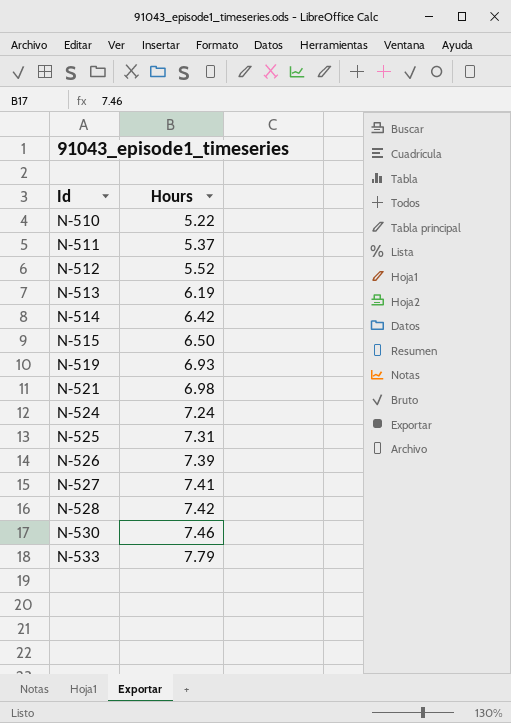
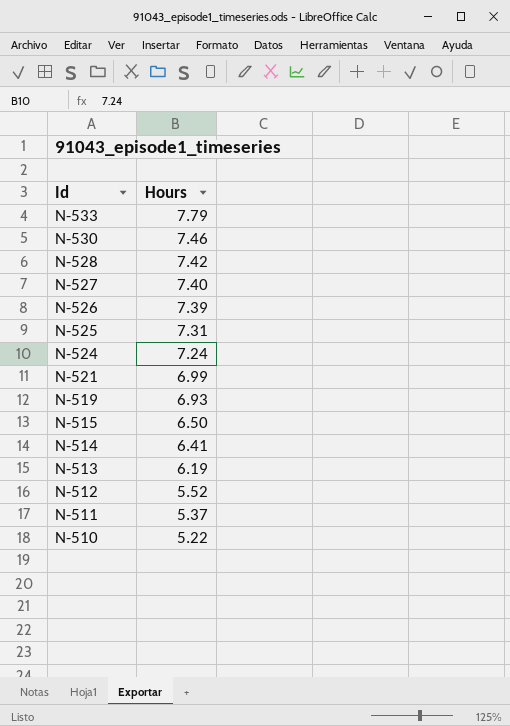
row order: Id ascending -> Id descending
N-527 | Hours: 7.41 -> 7.40
N-521 | Hours: 6.98 -> 6.99
N-514 | Hours: 6.42 -> 6.41

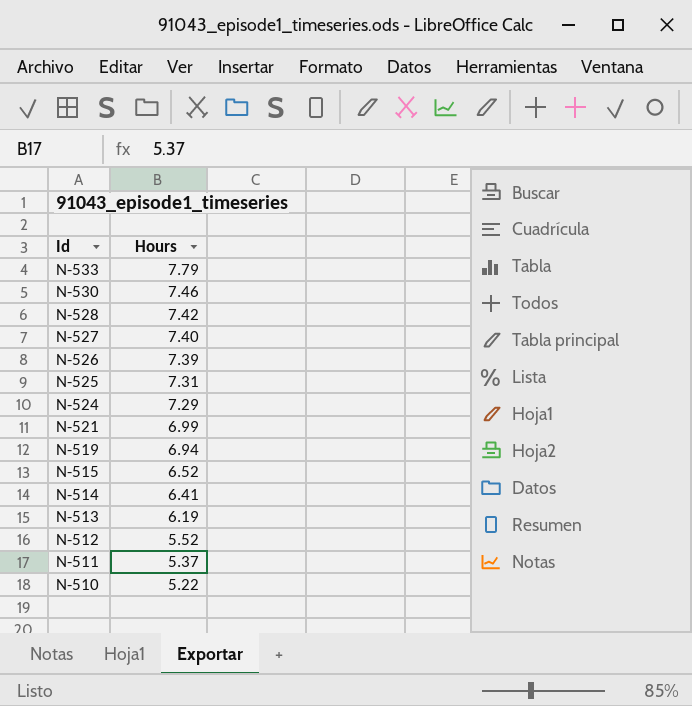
N-524 | Hours: 7.24 -> 7.29
N-519 | Hours: 6.93 -> 6.94
N-515 | Hours: 6.50 -> 6.52

